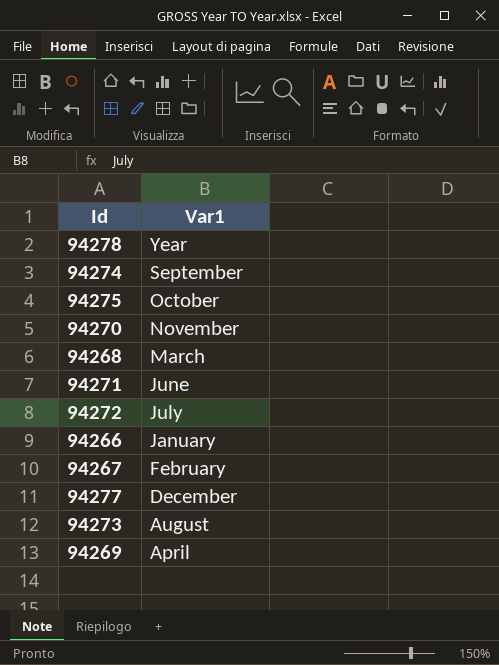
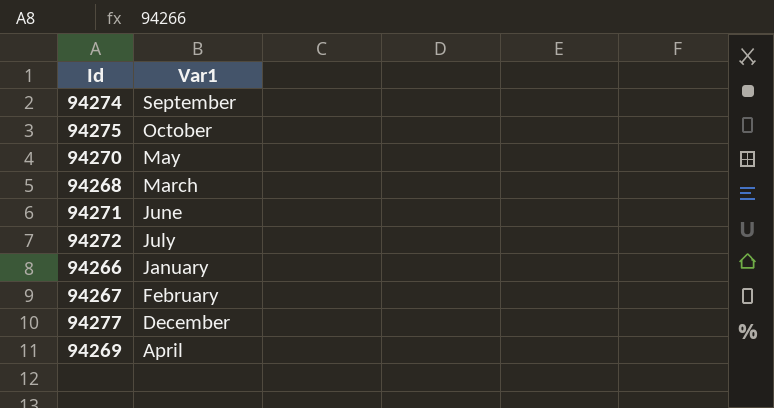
row 94278: Year -> none
row 94273: August -> none
94270 | Var1: November -> May

